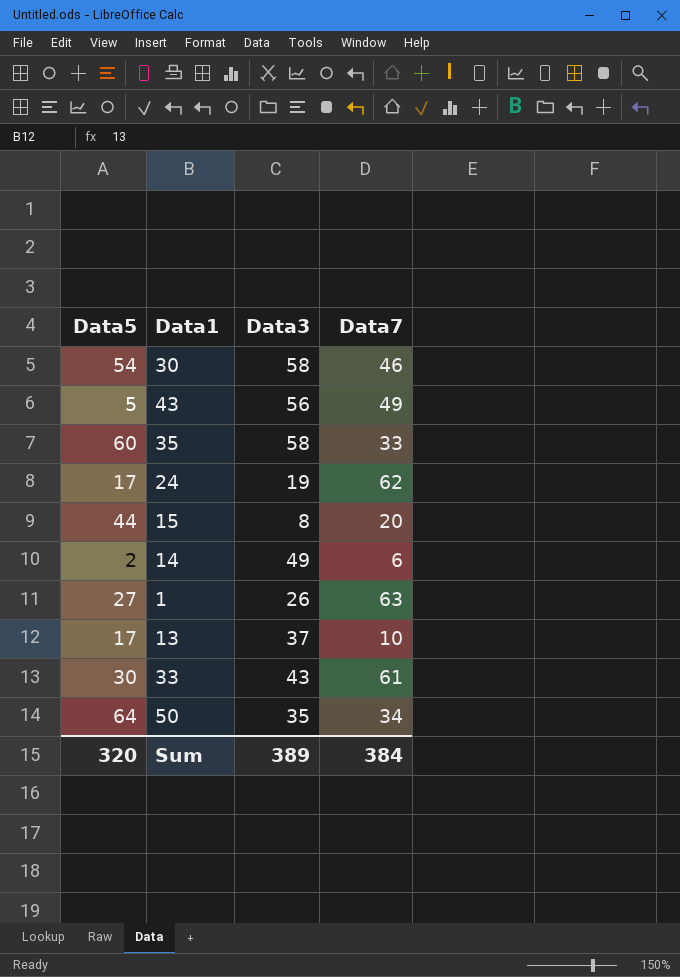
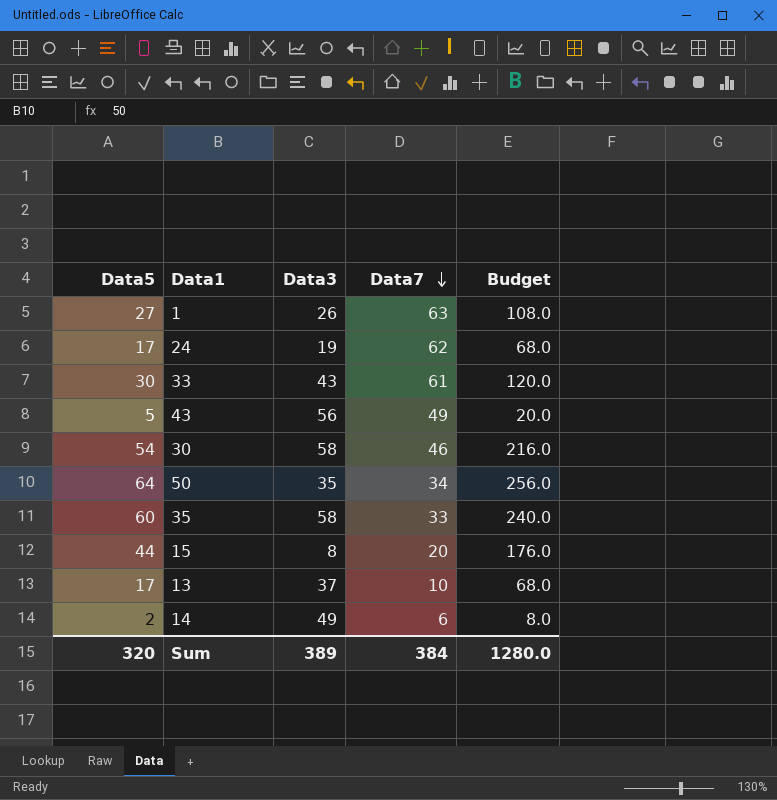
row order: none -> Data7 descending
column Budget | formula: none -> [Data5] * 4

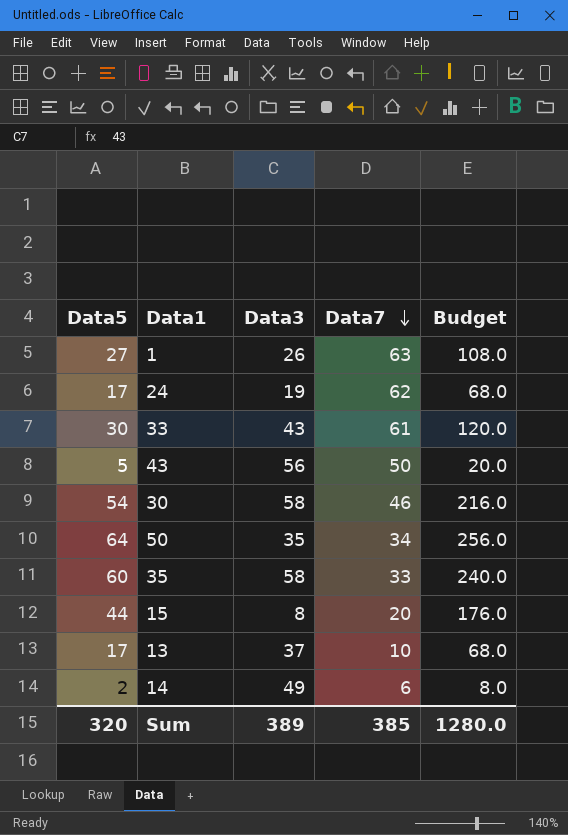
43 | Data7: 49 -> 50
Sum | Data7: 384 -> 385

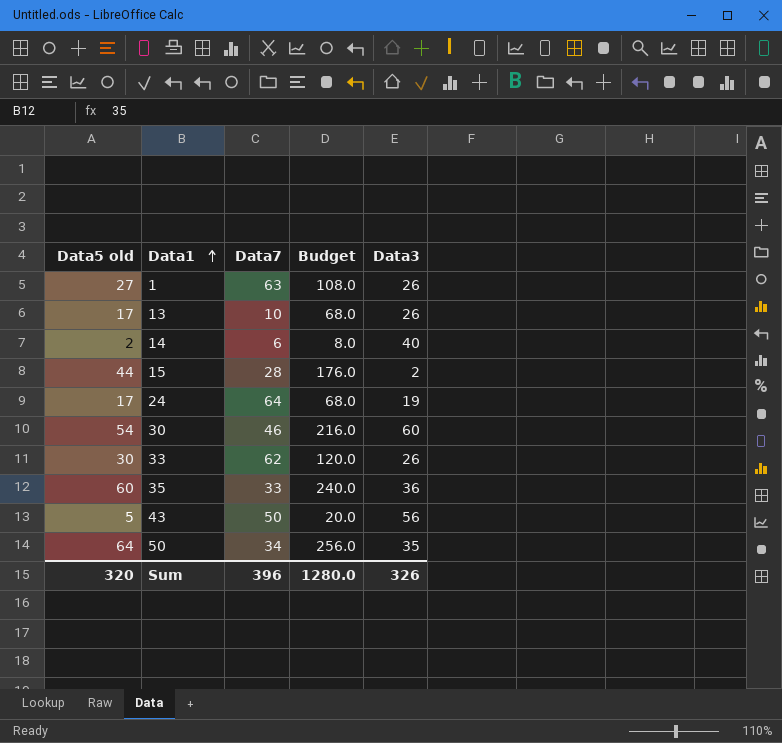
row order: Data7 descending -> Data1 ascending
column name: Data5 -> Data5 old
column Data3 | position: 3 -> 5
13 | Data3: 37 -> 26
14 | Data3: 49 -> 40
15 | Data7: 20 -> 28
15 | Data3: 8 -> 2
24 | Data7: 62 -> 64
30 | Data3: 58 -> 60
33 | Data7: 61 -> 62
33 | Data3: 43 -> 26
35 | Data3: 58 -> 36
Sum | Data7: 385 -> 396
Sum | Data3: 389 -> 326

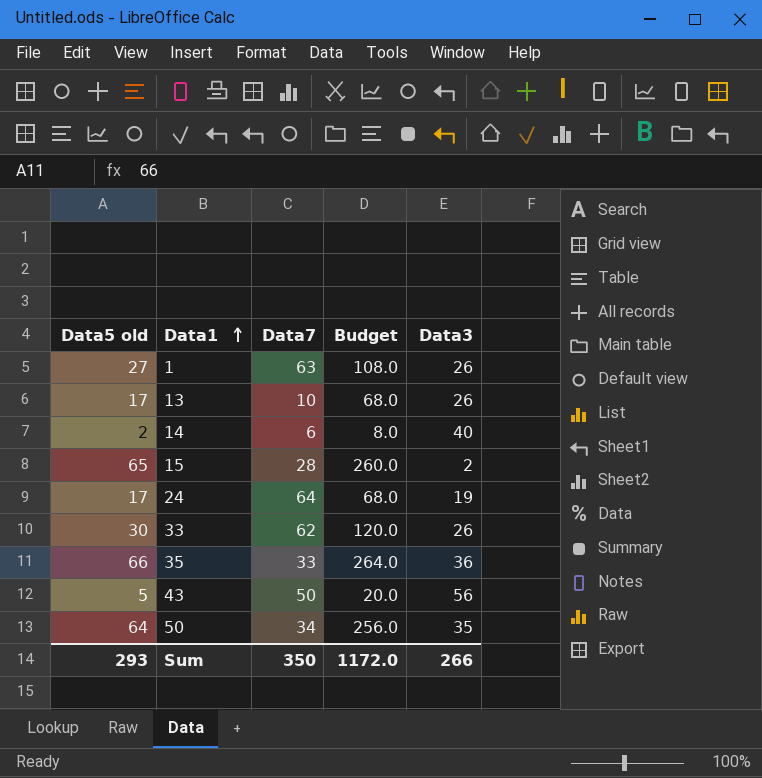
row 30: 54 | 46 | 216.0 | 60 -> none
15 | Data5 old: 44 -> 65
15 | Budget: 176.0 -> 260.0
35 | Data5 old: 60 -> 66
35 | Budget: 240.0 -> 264.0
Sum | Data5 old: 320 -> 293
Sum | Data7: 396 -> 350
Sum | Budget: 1280.0 -> 1172.0
Sum | Data3: 326 -> 266

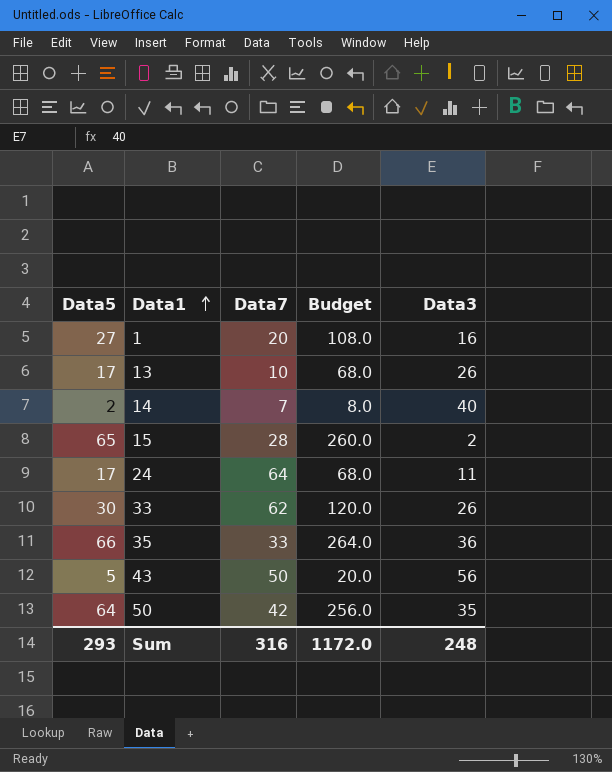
column name: Data5 old -> Data5
1 | Data7: 63 -> 20
1 | Data3: 26 -> 16
14 | Data7: 6 -> 7
24 | Data3: 19 -> 11
50 | Data7: 34 -> 42
Sum | Data7: 350 -> 316
Sum | Data3: 266 -> 248

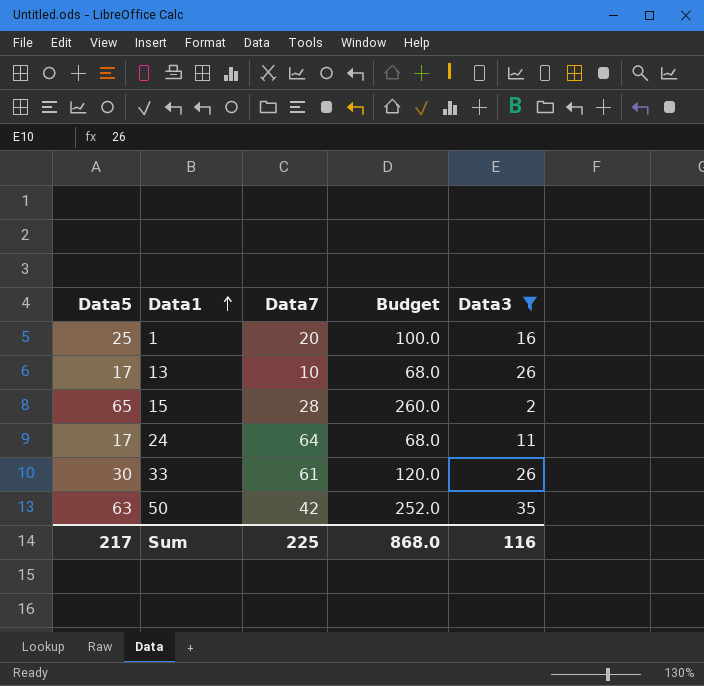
filter: none -> Data3 <= 35
1 | Data5: 27 -> 25
1 | Budget: 108.0 -> 100.0
33 | Data7: 62 -> 61
50 | Data5: 64 -> 63
50 | Budget: 256.0 -> 252.0
Sum | Data5: 293 -> 217
Sum | Data7: 316 -> 225
Sum | Budget: 1172.0 -> 868.0
Sum | Data3: 248 -> 116

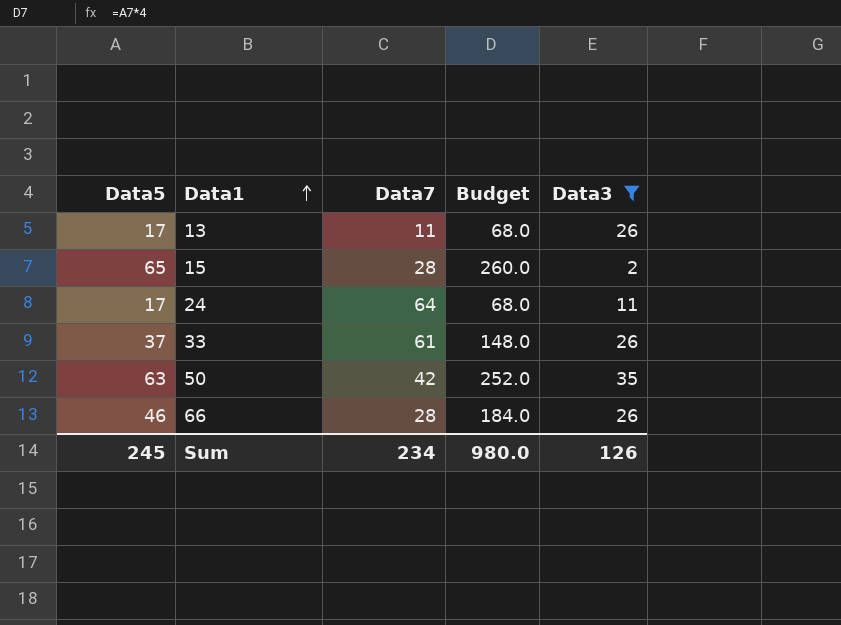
row 1: 25 | 20 | 100.0 | 16 -> none
13 | Data7: 10 -> 11
33 | Data5: 30 -> 37
33 | Budget: 120.0 -> 148.0
row 66: none -> 46 | 28 | 184.0 | 26
Sum | Data5: 217 -> 245
Sum | Data7: 225 -> 234
Sum | Budget: 868.0 -> 980.0
Sum | Data3: 116 -> 126

